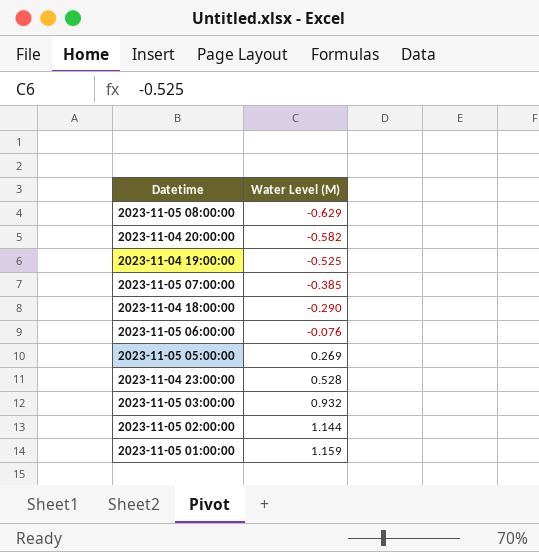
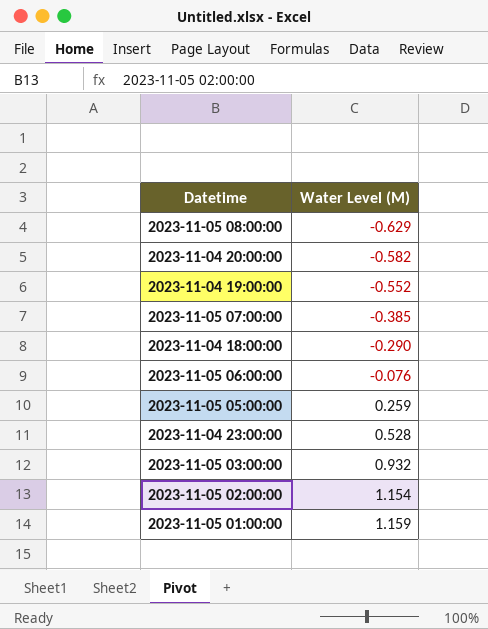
2023-11-04 19:00:00 | Water Level (M): -0.525 -> -0.552
2023-11-05 05:00:00 | Water Level (M): 0.269 -> 0.259
2023-11-05 02:00:00 | Water Level (M): 1.144 -> 1.154

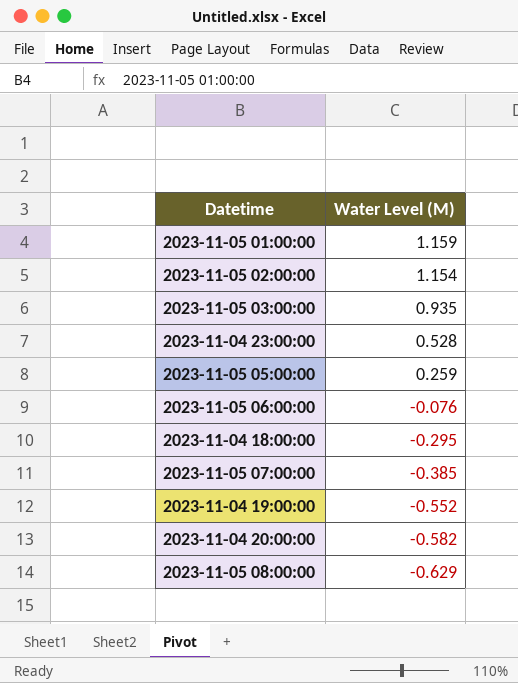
row order: Water Level (M) ascending -> Water Level (M) descending
2023-11-05 03:00:00 | Water Level (M): 0.932 -> 0.935
2023-11-04 18:00:00 | Water Level (M): -0.290 -> -0.295

